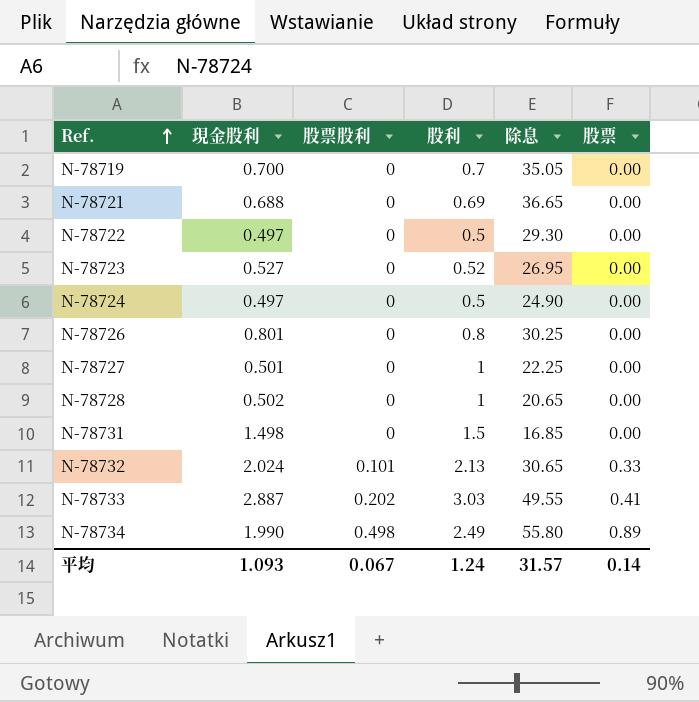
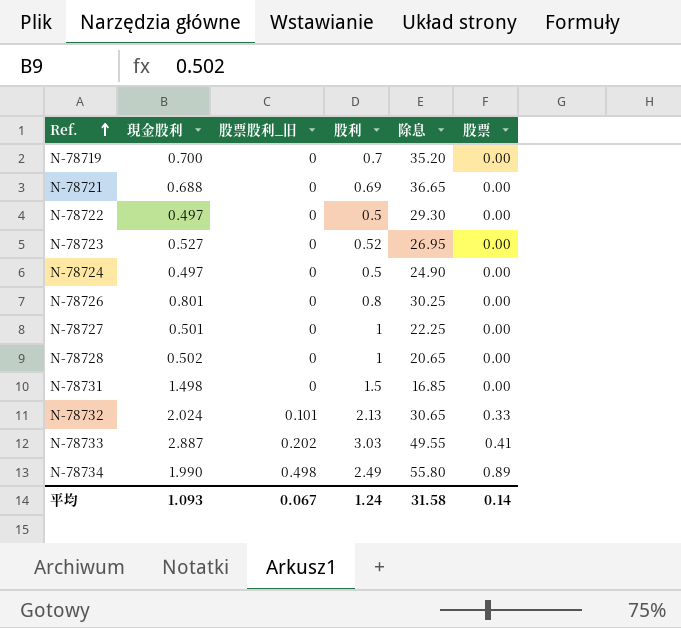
column name: 股票股利 -> 股票股利_旧
N-78719 | 除息: 35.05 -> 35.20
平均 | 除息: 31.57 -> 31.58

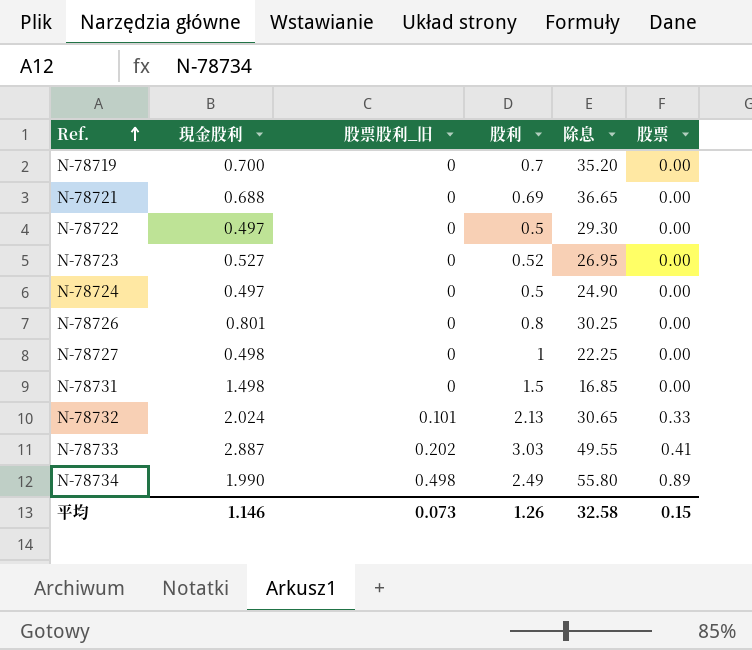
row N-78728: 0.502 | 0 | 1 | 20.65 | 0.00 -> none
N-78727 | 現金股利: 0.501 -> 0.498
平均 | 現金股利: 1.093 -> 1.146
平均 | 股票股利_旧: 0.067 -> 0.073
平均 | 股利: 1.24 -> 1.26
平均 | 除息: 31.58 -> 32.58
平均 | 股票: 0.14 -> 0.15

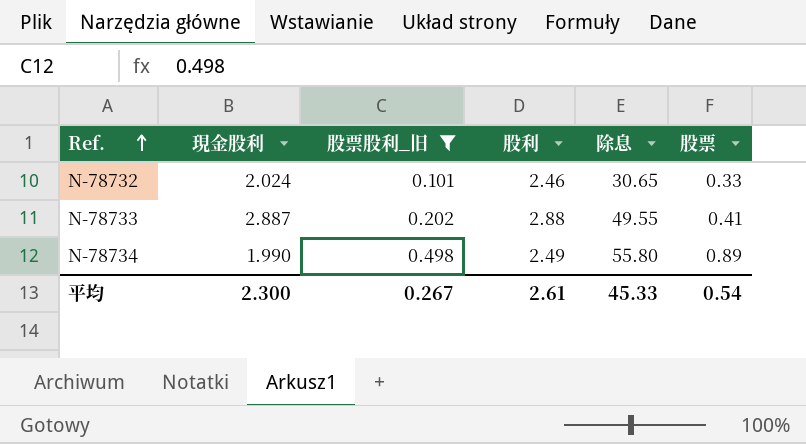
filter: none -> 股票股利_旧 != 0
N-78732 | 股利: 2.13 -> 2.46
N-78733 | 股利: 3.03 -> 2.88
平均 | 現金股利: 1.146 -> 2.300
平均 | 股票股利_旧: 0.073 -> 0.267
平均 | 股利: 1.26 -> 2.61
平均 | 除息: 32.58 -> 45.33
平均 | 股票: 0.15 -> 0.54

